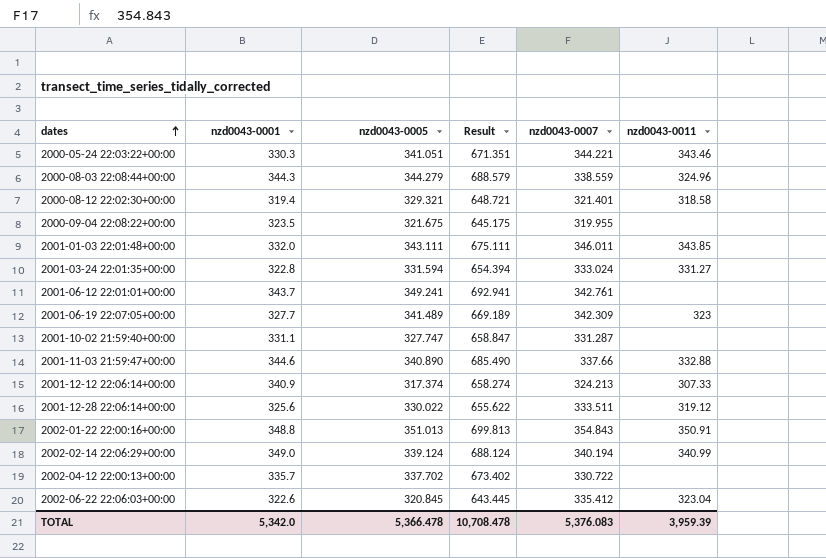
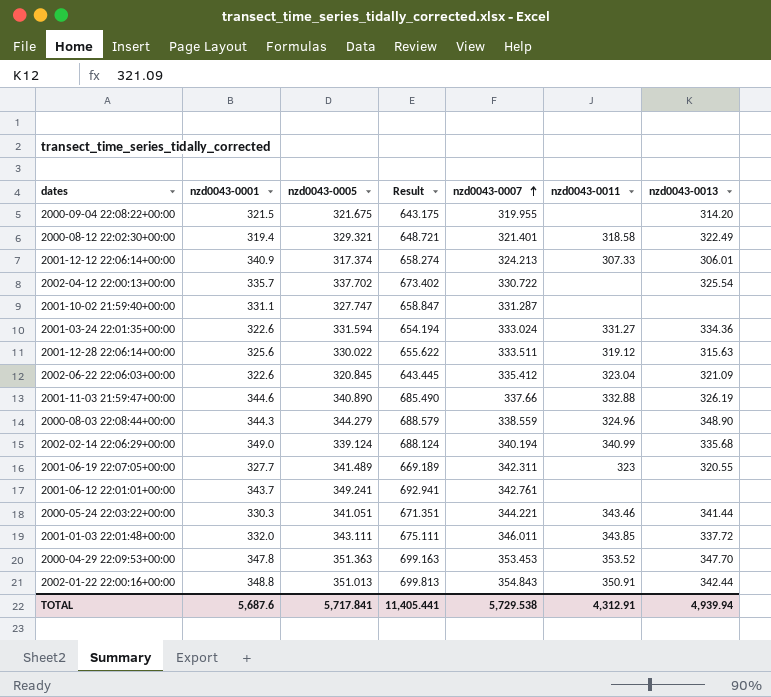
row order: dates ascending -> nzd0043-0007 ascending
column nzd0043-0013 | position: none -> 7
2000-09-04 22:08:22+00:00 | nzd0043-0001: 323.5 -> 321.5
2000-09-04 22:08:22+00:00 | Result: 645.175 -> 643.175
2001-03-24 22:01:35+00:00 | nzd0043-0001: 322.8 -> 322.6
2001-03-24 22:01:35+00:00 | Result: 654.394 -> 654.194
2001-06-19 22:07:05+00:00 | nzd0043-0007: 342.309 -> 342.311
row 2000-04-29 22:09:53+00:00: none -> 347.8 | 351.363 | 699.163 | 353.453 | 353.52 | 347.70
TOTAL | nzd0043-0001: 5,342.0 -> 5,687.6
TOTAL | nzd0043-0005: 5,366.478 -> 5,717.841
TOTAL | Result: 10,708.478 -> 11,405.441
TOTAL | nzd0043-0007: 5,376.083 -> 5,729.538
TOTAL | nzd0043-0011: 3,959.39 -> 4,312.91

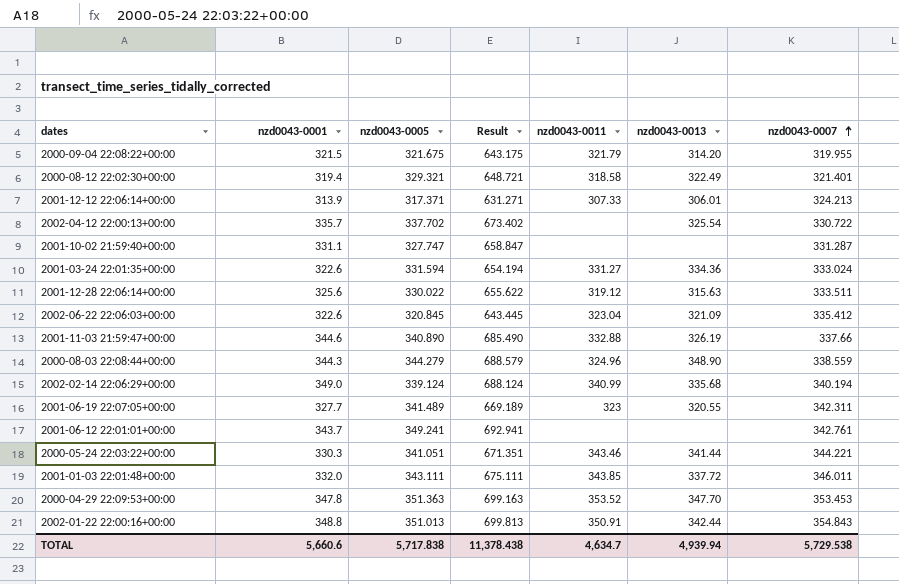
column nzd0043-0007 | position: 5 -> 7
2000-09-04 22:08:22+00:00 | nzd0043-0011: none -> 321.79
2001-12-12 22:06:14+00:00 | nzd0043-0001: 340.9 -> 313.9
2001-12-12 22:06:14+00:00 | nzd0043-0005: 317.374 -> 317.371
2001-12-12 22:06:14+00:00 | Result: 658.274 -> 631.271
TOTAL | nzd0043-0001: 5,687.6 -> 5,660.6
TOTAL | nzd0043-0005: 5,717.841 -> 5,717.838
TOTAL | Result: 11,405.441 -> 11,378.438
TOTAL | nzd0043-0011: 4,312.91 -> 4,634.7

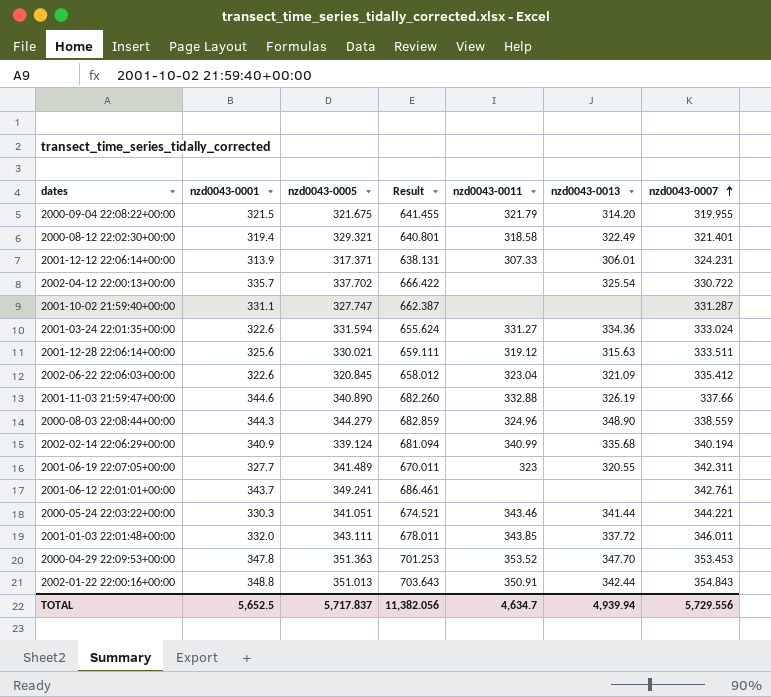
column Result | formula: [nzd0043-0001] + [nzd0043-0005] -> [nzd0043-0001] + [nzd0043-0007]
2001-12-12 22:06:14+00:00 | nzd0043-0007: 324.213 -> 324.231
2001-12-28 22:06:14+00:00 | nzd0043-0005: 330.022 -> 330.021
2002-02-14 22:06:29+00:00 | nzd0043-0001: 349.0 -> 340.9
TOTAL | nzd0043-0001: 5,660.6 -> 5,652.5
TOTAL | nzd0043-0005: 5,717.838 -> 5,717.837
TOTAL | Result: 11,378.438 -> 11,382.056
TOTAL | nzd0043-0007: 5,729.538 -> 5,729.556

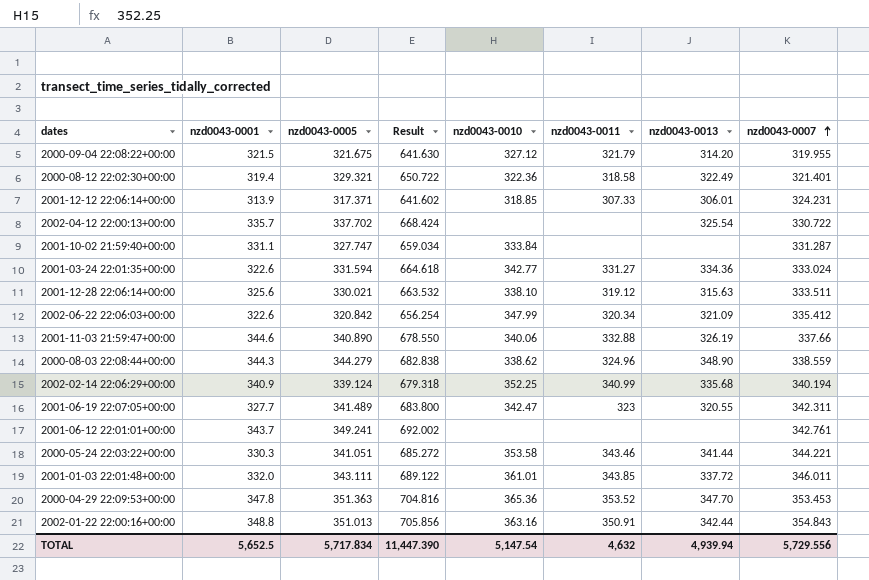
column Result | formula: [nzd0043-0001] + [nzd0043-0007] -> [nzd0043-0005] + [nzd0043-0007]
column nzd0043-0010 | position: none -> 5
2002-06-22 22:06:03+00:00 | nzd0043-0005: 320.845 -> 320.842
2002-06-22 22:06:03+00:00 | nzd0043-0011: 323.04 -> 320.34
TOTAL | nzd0043-0005: 5,717.837 -> 5,717.834
TOTAL | Result: 11,382.056 -> 11,447.390
TOTAL | nzd0043-0011: 4,634.7 -> 4,632

